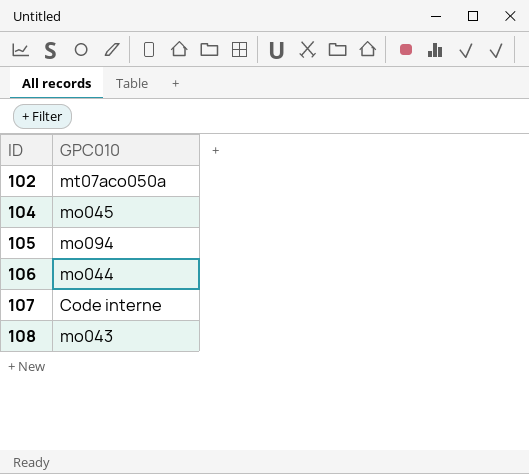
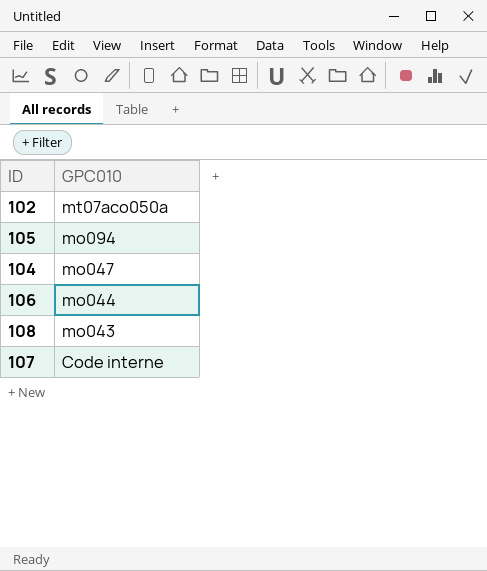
row order: ID ascending -> GPC010 descending
104 | GPC010: mo045 -> mo047

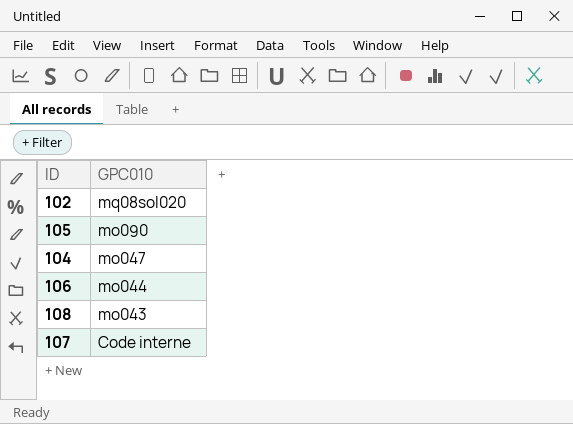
102 | GPC010: mt07aco050a -> mq08sol020
105 | GPC010: mo094 -> mo090

